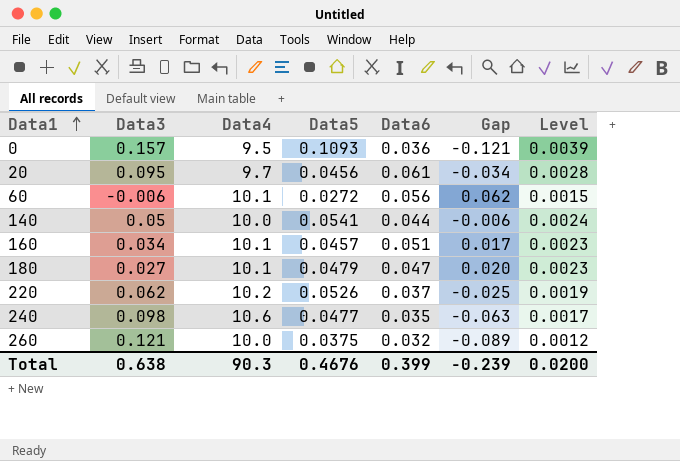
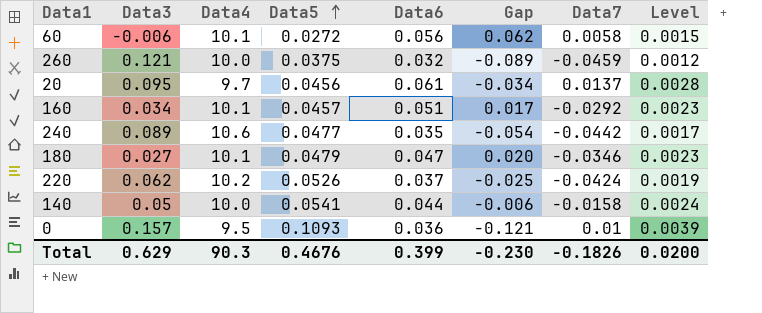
row order: Data1 ascending -> Data5 ascending
column Data7 | position: none -> 7
240 | Data3: 0.098 -> 0.089
240 | Gap: -0.063 -> -0.054
Total | Data3: 0.638 -> 0.629
Total | Gap: -0.239 -> -0.230

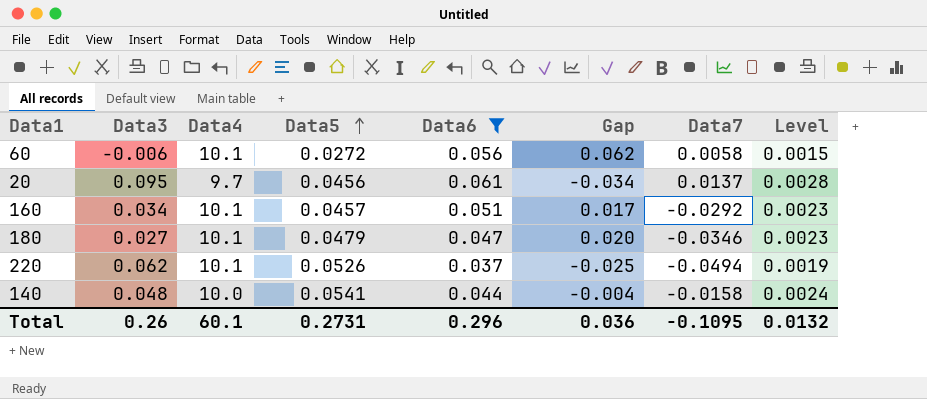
filter: none -> Data6 >= 0.037
220 | Data4: 10.2 -> 10.1
220 | Data7: -0.0424 -> -0.0494
140 | Data3: 0.05 -> 0.048
140 | Gap: -0.006 -> -0.004
Total | Data3: 0.629 -> 0.26
Total | Data4: 90.3 -> 60.1
Total | Data5: 0.4676 -> 0.2731
Total | Data6: 0.399 -> 0.296
Total | Gap: -0.230 -> 0.036
Total | Data7: -0.1826 -> -0.1095
Total | Level: 0.0200 -> 0.0132

